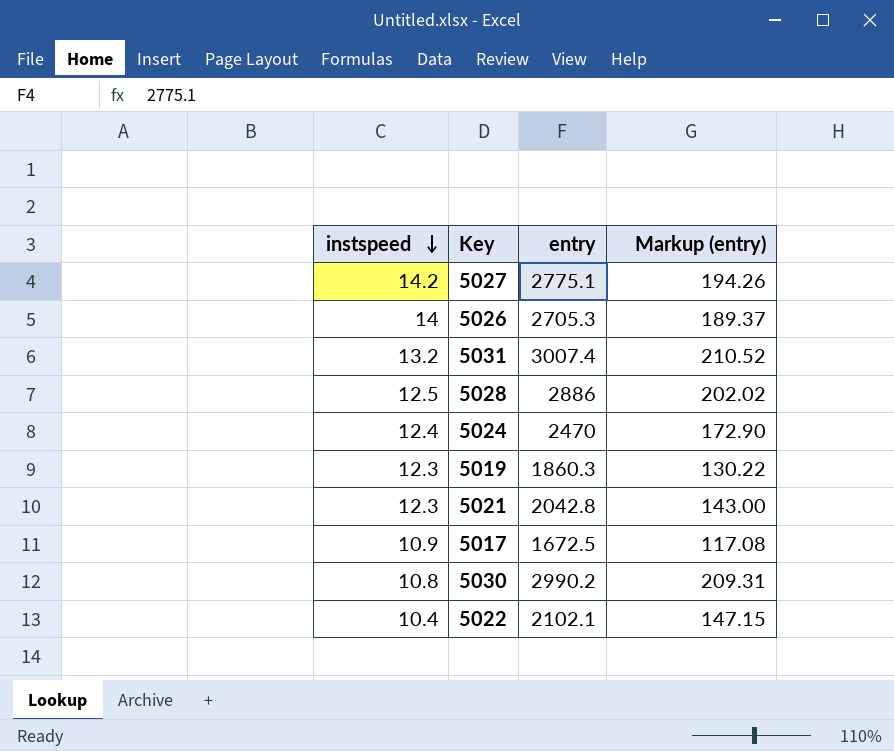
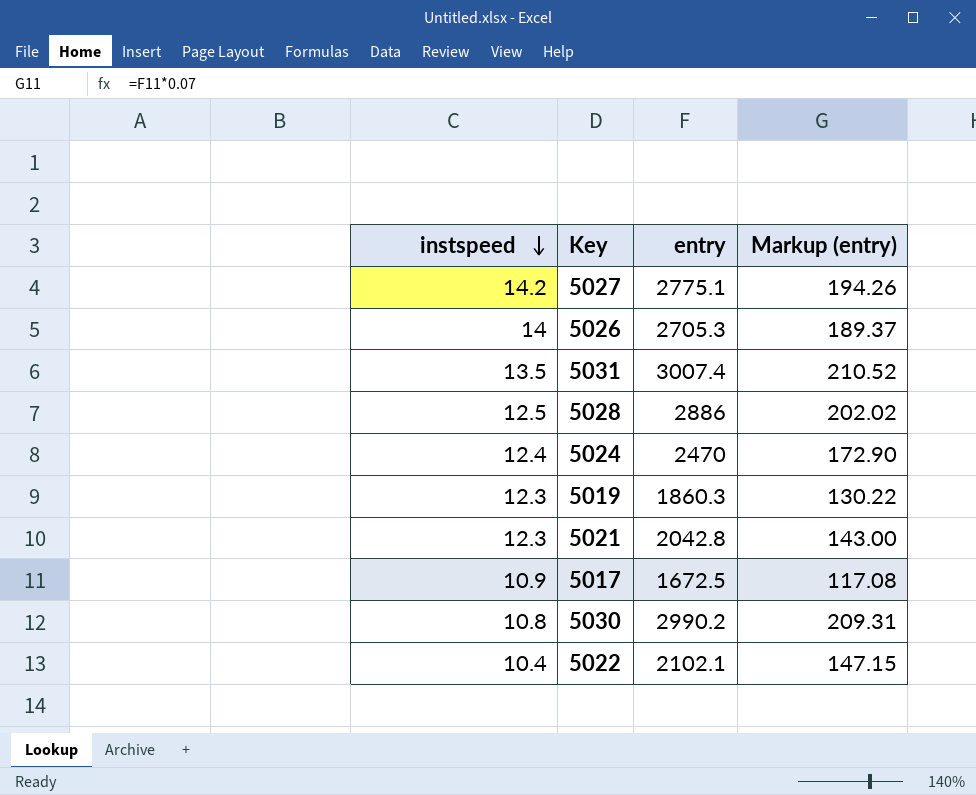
5031 | instspeed: 13.2 -> 13.5

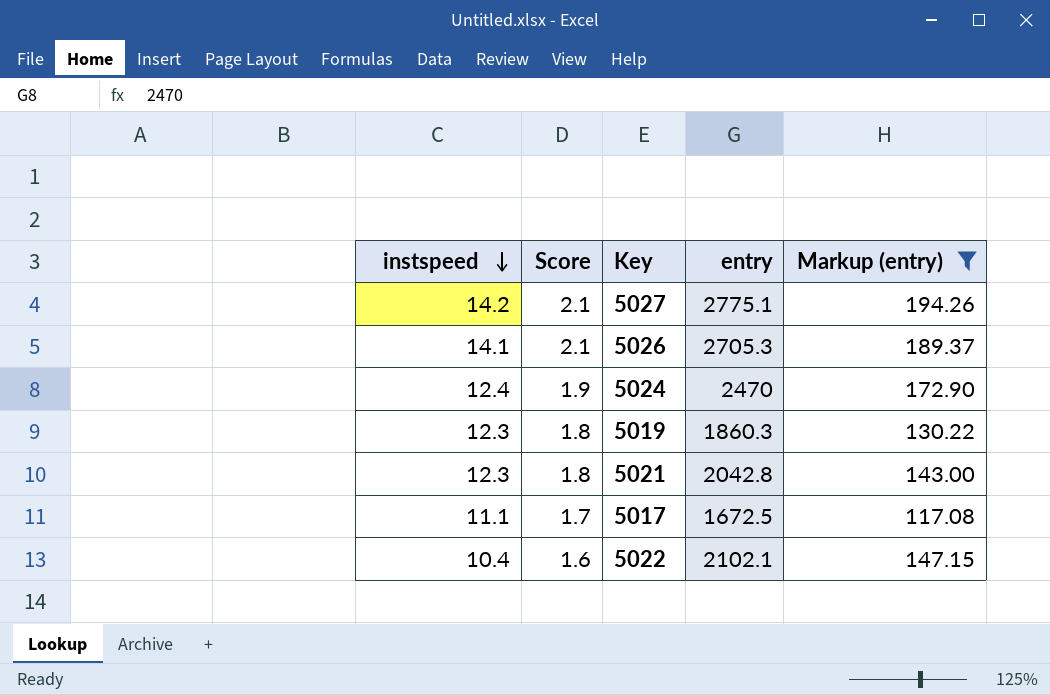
filter: none -> Markup (entry) <= 194.26
column Score | formula: none -> [instspeed] * 0.15
5026 | instspeed: 14 -> 14.1
5017 | instspeed: 10.9 -> 11.1

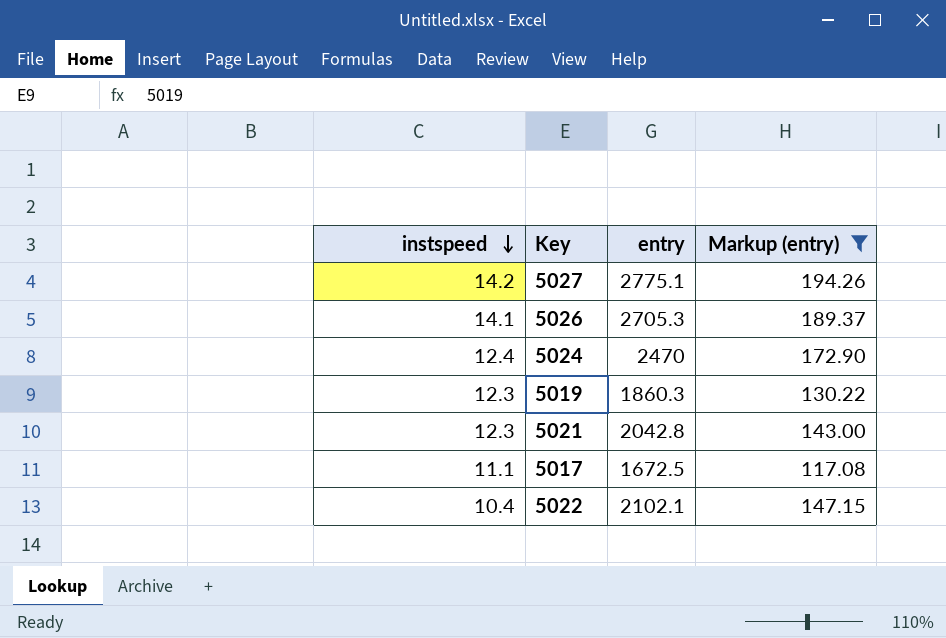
column Score | formula: [instspeed] * 0.15 -> none

